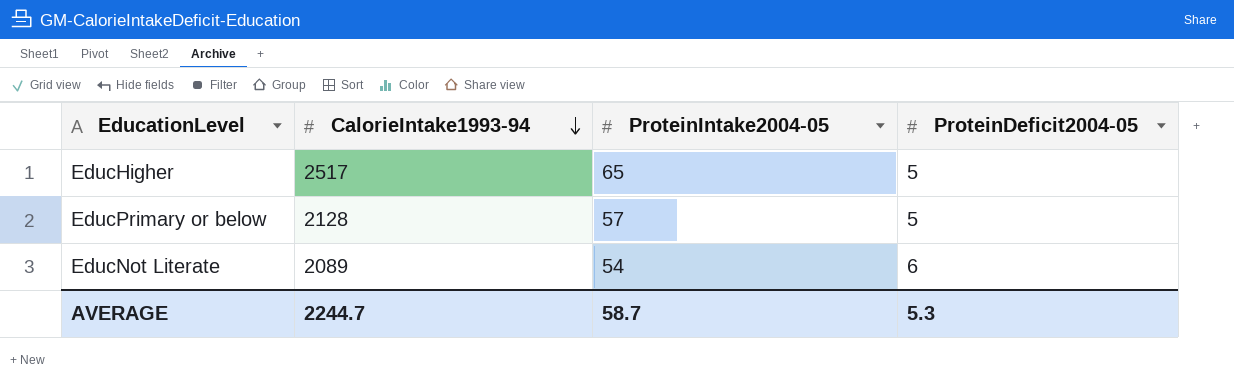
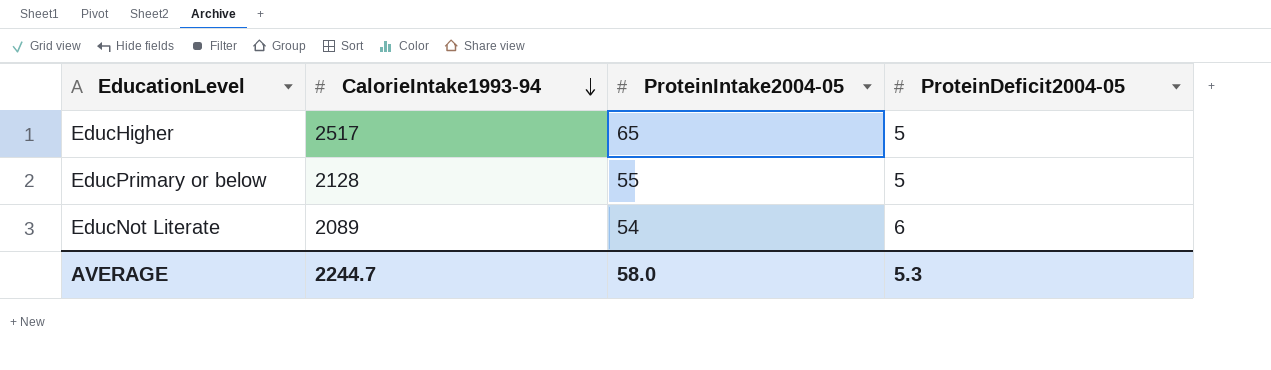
EducPrimary or below | ProteinIntake2004-05: 57 -> 55
AVERAGE | ProteinIntake2004-05: 58.7 -> 58.0

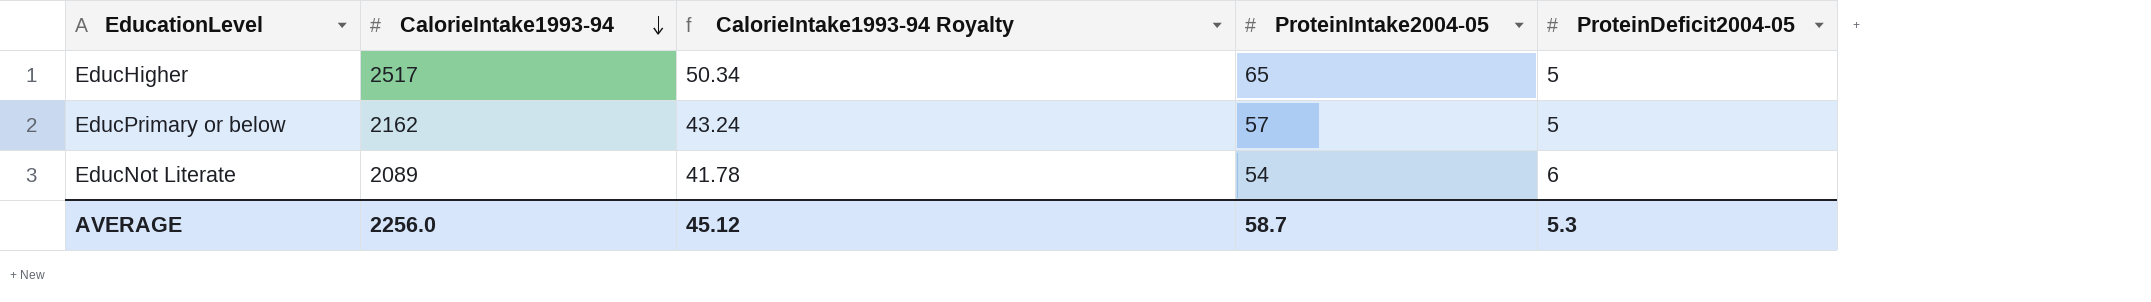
column CalorieIntake1993-94 Royalty | formula: none -> [CalorieIntake1993-94] * 0.02
EducPrimary or below | CalorieIntake1993-94: 2128 -> 2162
EducPrimary or below | ProteinIntake2004-05: 55 -> 57
AVERAGE | CalorieIntake1993-94: 2244.7 -> 2256.0
AVERAGE | ProteinIntake2004-05: 58.0 -> 58.7

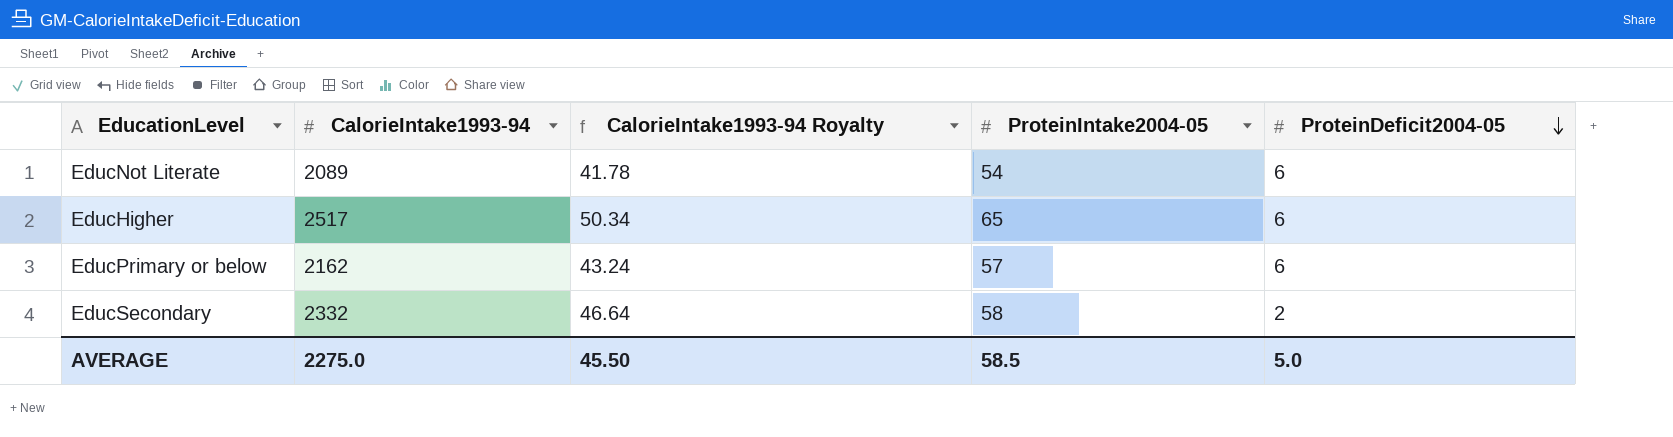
row order: CalorieIntake1993-94 descending -> ProteinDeficit2004-05 descending
EducHigher | ProteinDeficit2004-05: 5 -> 6
EducPrimary or below | ProteinDeficit2004-05: 5 -> 6
row EducSecondary: none -> 2332 | 46.64 | 58 | 2
AVERAGE | CalorieIntake1993-94: 2256.0 -> 2275.0
AVERAGE | CalorieIntake1993-94 Royalty: 45.12 -> 45.50
AVERAGE | ProteinIntake2004-05: 58.7 -> 58.5
AVERAGE | ProteinDeficit2004-05: 5.3 -> 5.0

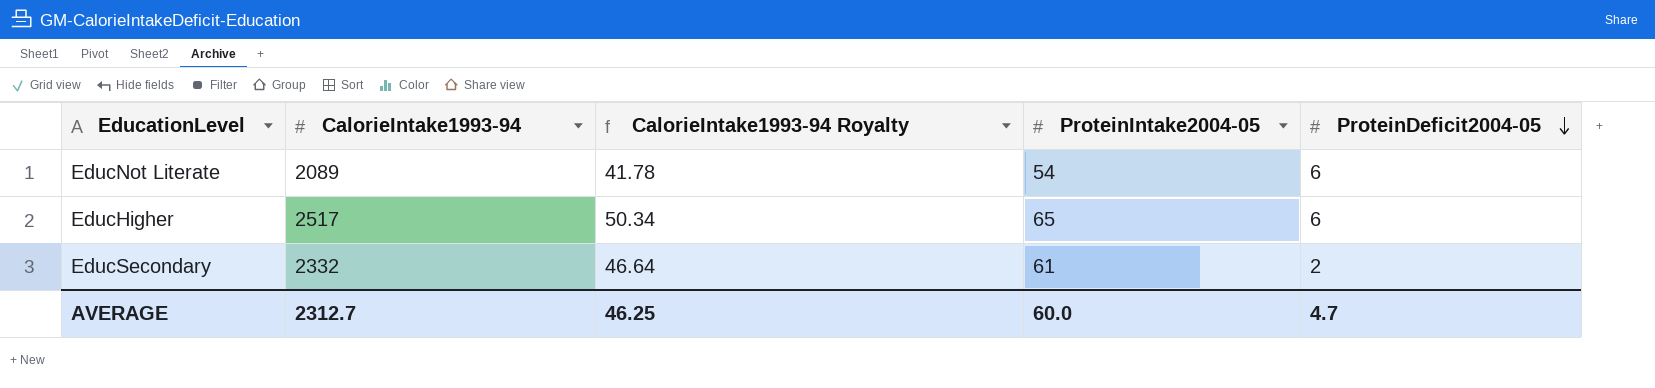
row EducPrimary or below: 2162 | 43.24 | 57 | 6 -> none
EducSecondary | ProteinIntake2004-05: 58 -> 61
AVERAGE | CalorieIntake1993-94: 2275.0 -> 2312.7
AVERAGE | CalorieIntake1993-94 Royalty: 45.50 -> 46.25
AVERAGE | ProteinIntake2004-05: 58.5 -> 60.0
AVERAGE | ProteinDeficit2004-05: 5.0 -> 4.7

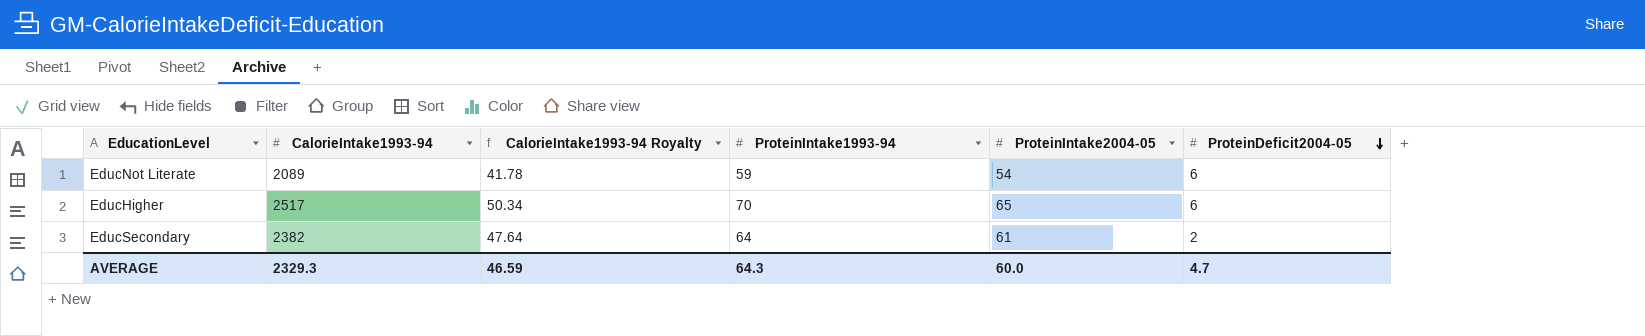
column ProteinIntake1993-94 | position: none -> 4
EducSecondary | CalorieIntake1993-94: 2332 -> 2382
EducSecondary | CalorieIntake1993-94 Royalty: 46.64 -> 47.64
AVERAGE | CalorieIntake1993-94: 2312.7 -> 2329.3
AVERAGE | CalorieIntake1993-94 Royalty: 46.25 -> 46.59

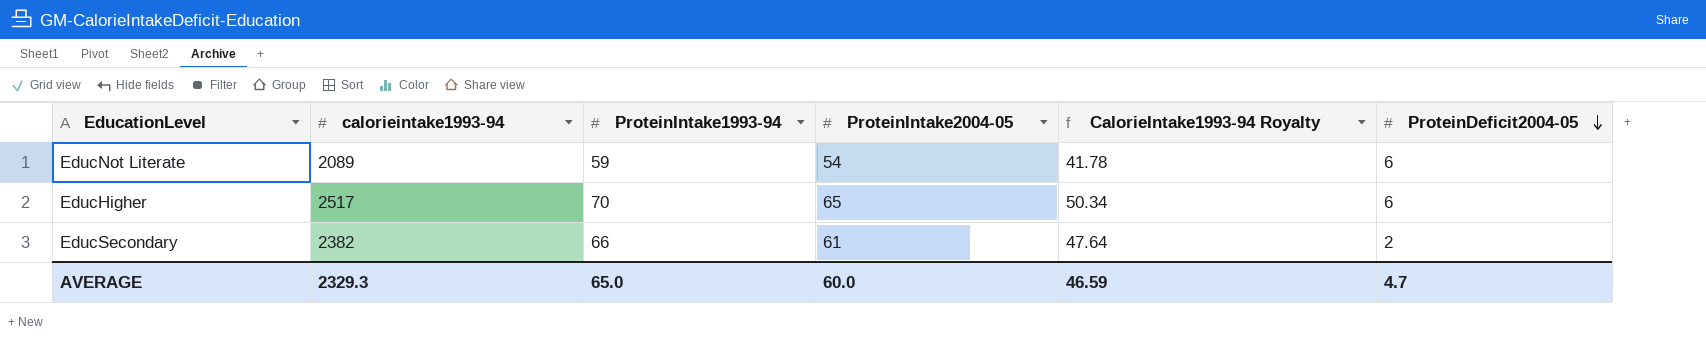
column name: CalorieIntake1993-94 -> calorieintake1993-94
column CalorieIntake1993-94 Royalty | position: 3 -> 5
EducSecondary | ProteinIntake1993-94: 64 -> 66
AVERAGE | ProteinIntake1993-94: 64.3 -> 65.0

